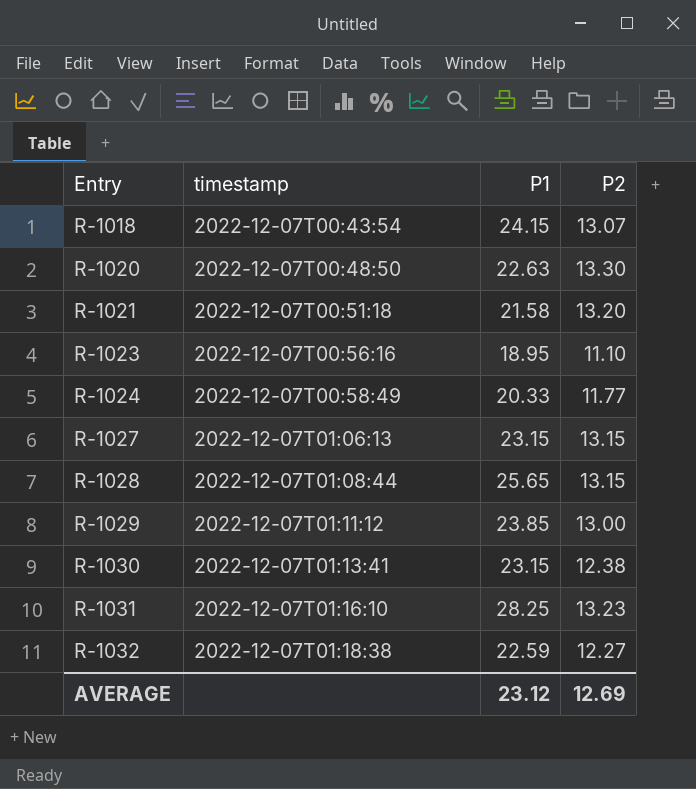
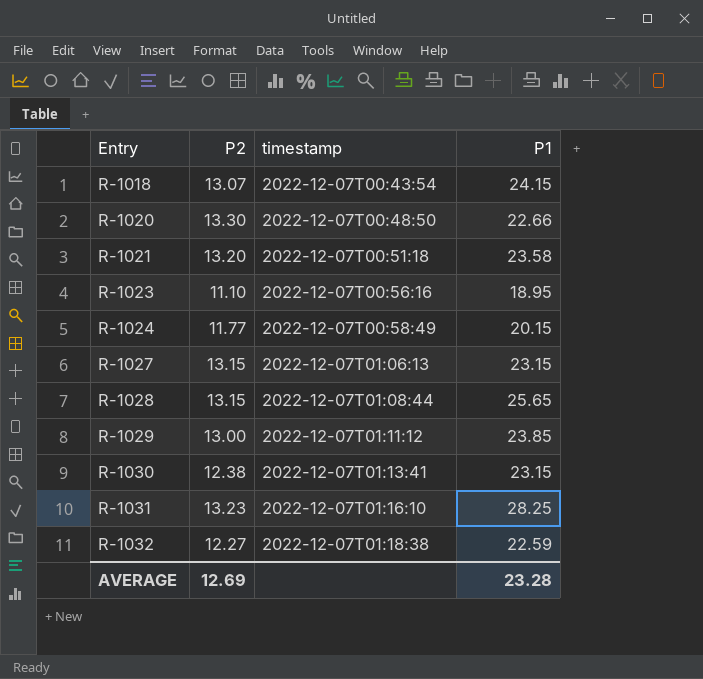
column P2 | position: 4 -> 2
R-1020 | P1: 22.63 -> 22.66
R-1021 | P1: 21.58 -> 23.58
R-1024 | P1: 20.33 -> 20.15
AVERAGE | P1: 23.12 -> 23.28

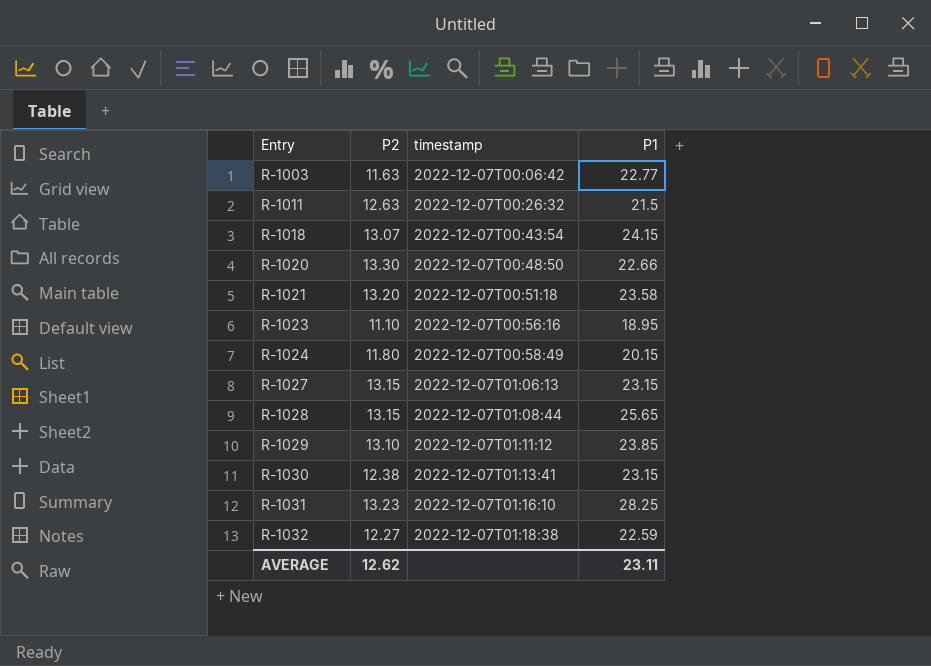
row R-1003: none -> 11.63 | 2022-12-07T00:06:42 | 22.77
row R-1011: none -> 12.63 | 2022-12-07T00:26:32 | 21.5
R-1024 | P2: 11.77 -> 11.80
R-1029 | P2: 13.00 -> 13.10
AVERAGE | P2: 12.69 -> 12.62
AVERAGE | P1: 23.28 -> 23.11

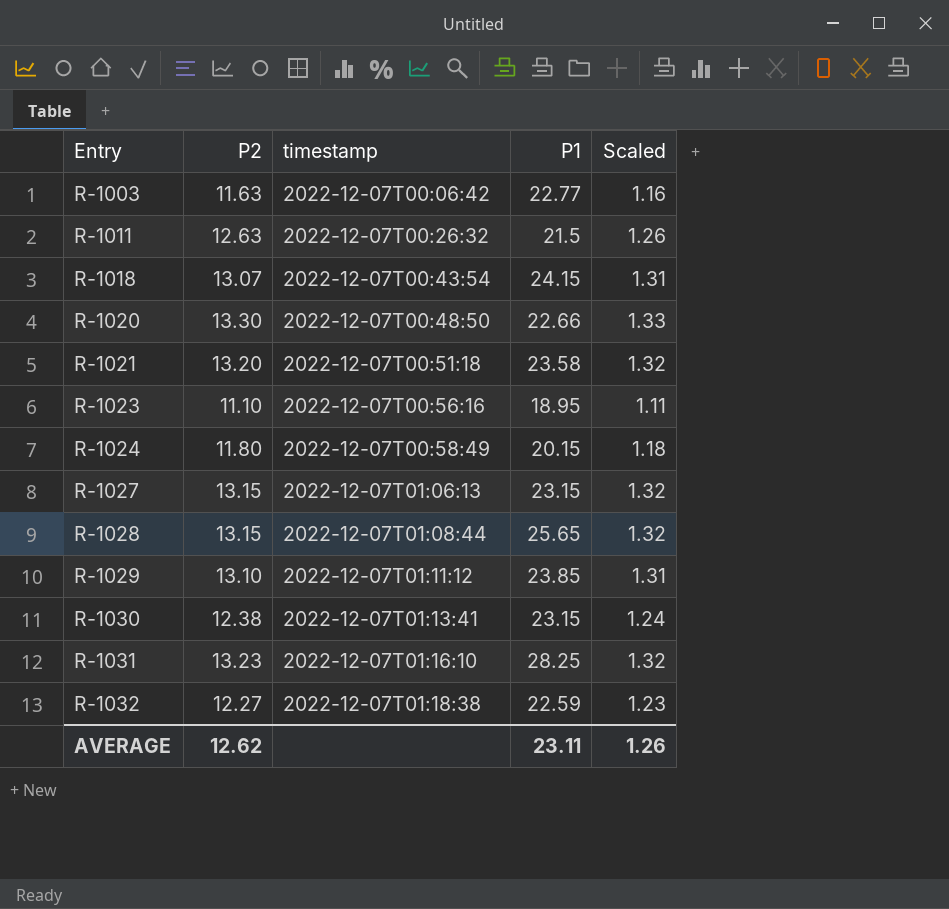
column Scaled | formula: none -> [P2] * 0.1

